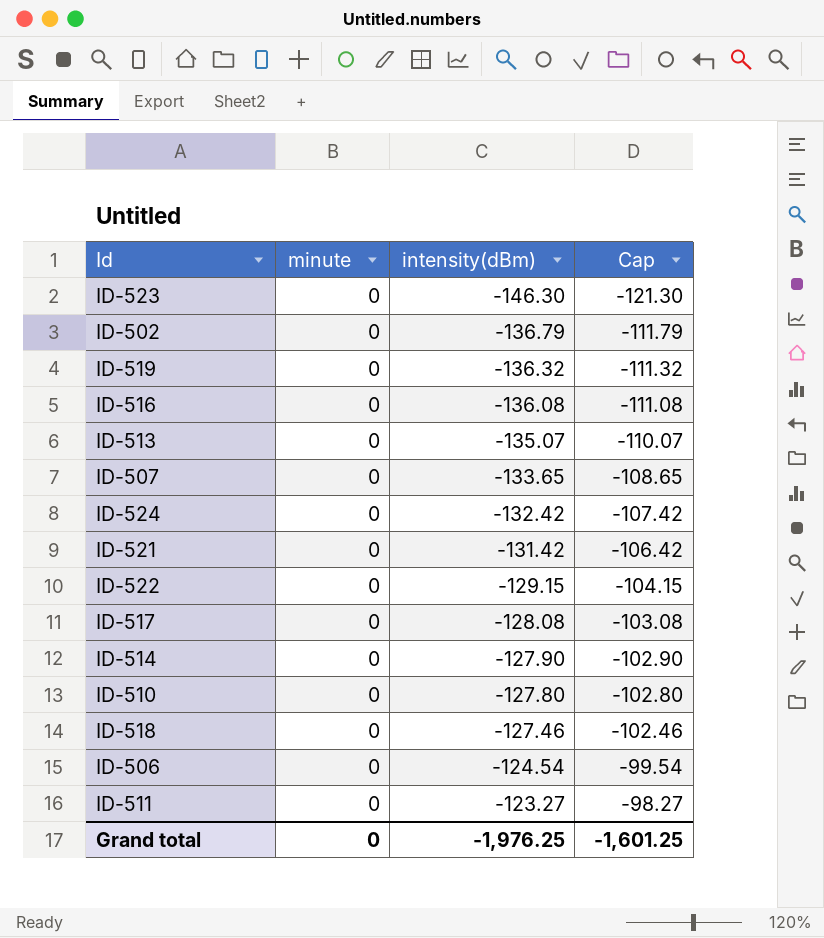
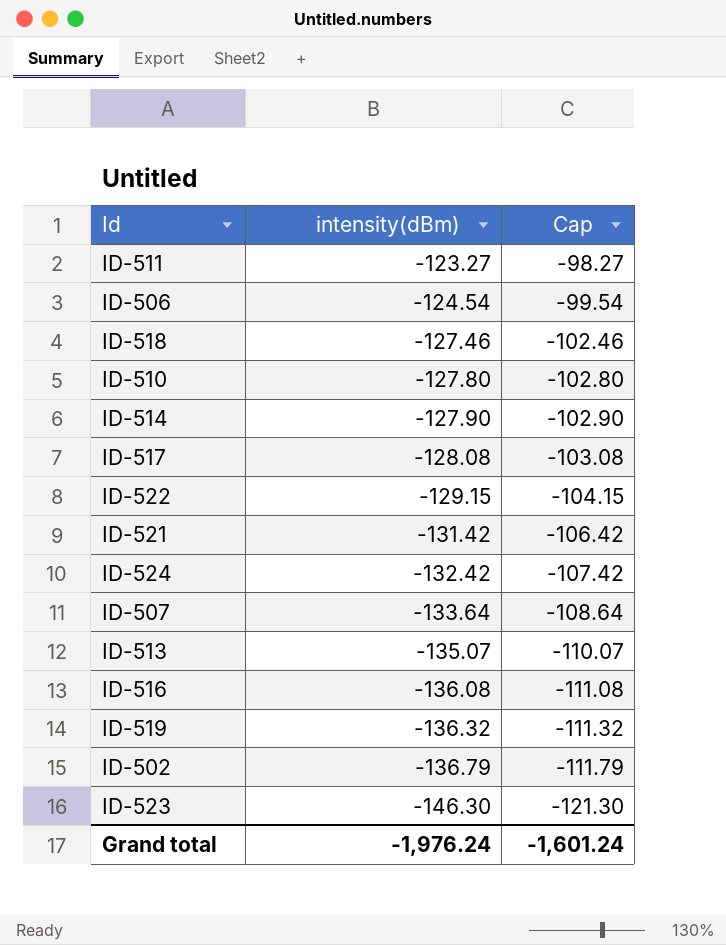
row order: intensity(dBm) ascending -> intensity(dBm) descending
column minute | position: 2 -> none
ID-507 | intensity(dBm): -133.65 -> -133.64
ID-507 | Cap: -108.65 -> -108.64
Grand total | intensity(dBm): -1,976.25 -> -1,976.24
Grand total | Cap: -1,601.25 -> -1,601.24

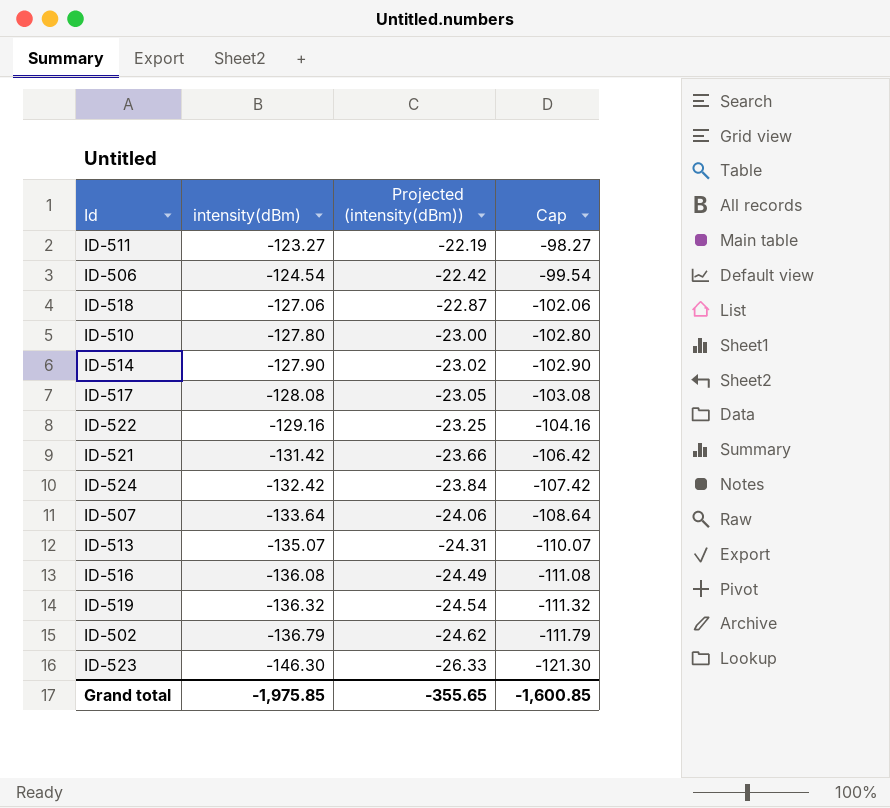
column Projected (intensity(dBm)) | formula: none -> [intensity(dBm)] * 0.18
ID-518 | intensity(dBm): -127.46 -> -127.06
ID-518 | Cap: -102.46 -> -102.06
ID-522 | intensity(dBm): -129.15 -> -129.16
ID-522 | Cap: -104.15 -> -104.16
Grand total | intensity(dBm): -1,976.24 -> -1,975.85
Grand total | Cap: -1,601.24 -> -1,600.85

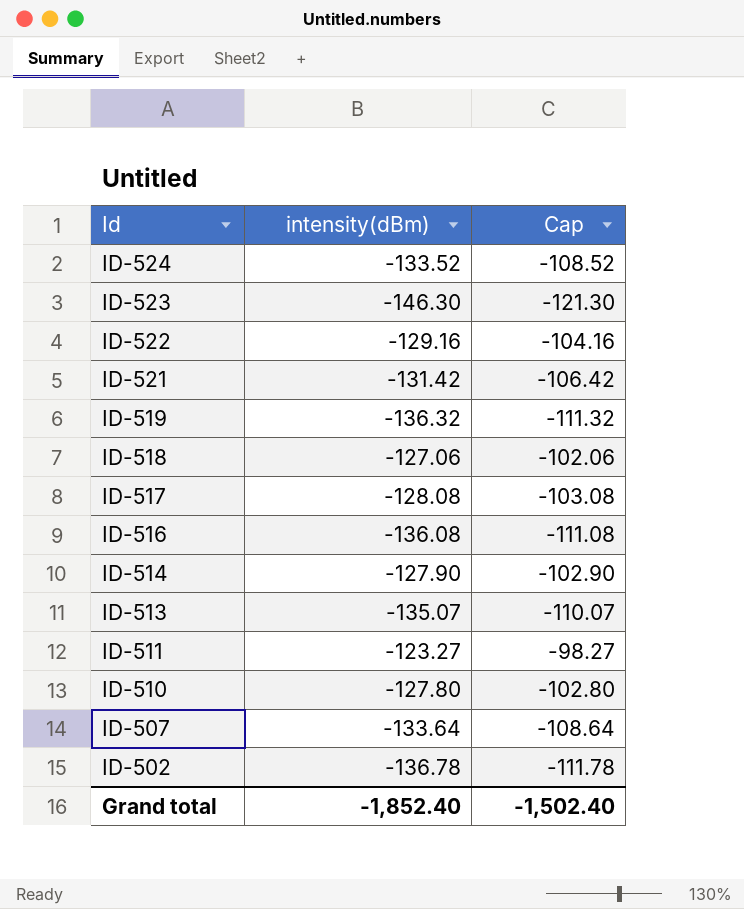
row order: intensity(dBm) descending -> Id descending
column Projected (intensity(dBm)) | formula: [intensity(dBm)] * 0.18 -> none
row ID-506: -124.54 | -22.42 | -99.54 -> none
ID-524 | intensity(dBm): -132.42 -> -133.52
ID-524 | Cap: -107.42 -> -108.52
ID-502 | intensity(dBm): -136.79 -> -136.78
ID-502 | Cap: -111.79 -> -111.78
Grand total | intensity(dBm): -1,975.85 -> -1,852.40
Grand total | Cap: -1,600.85 -> -1,502.40

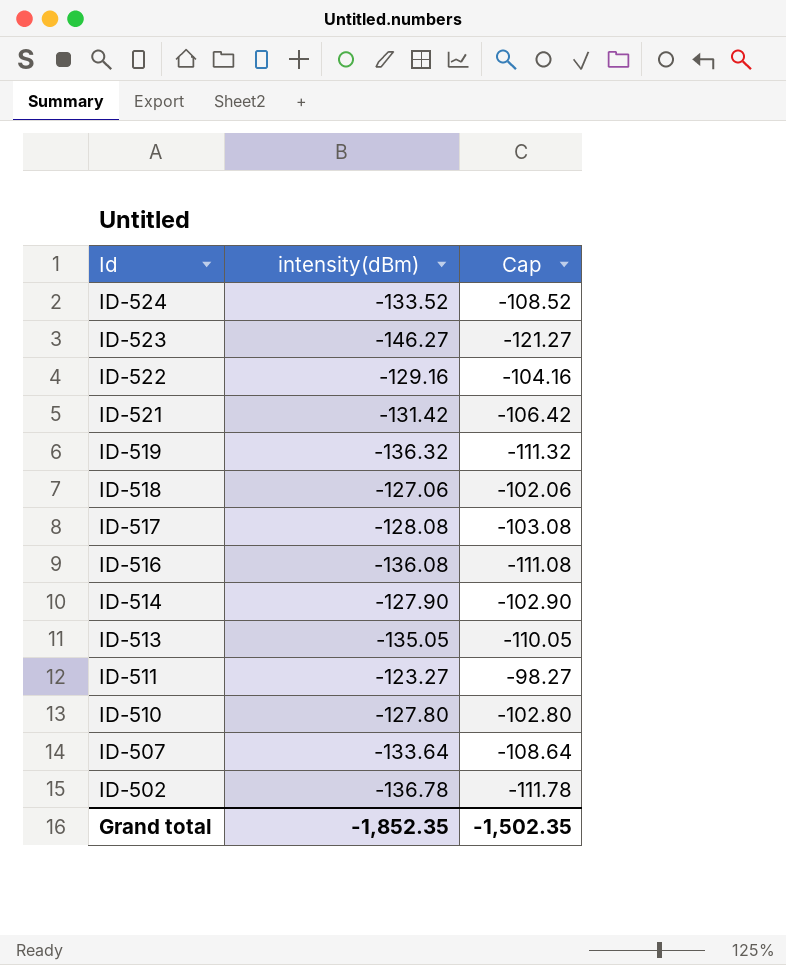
ID-523 | intensity(dBm): -146.30 -> -146.27
ID-523 | Cap: -121.30 -> -121.27
ID-513 | intensity(dBm): -135.07 -> -135.05
ID-513 | Cap: -110.07 -> -110.05
Grand total | intensity(dBm): -1,852.40 -> -1,852.35
Grand total | Cap: -1,502.40 -> -1,502.35

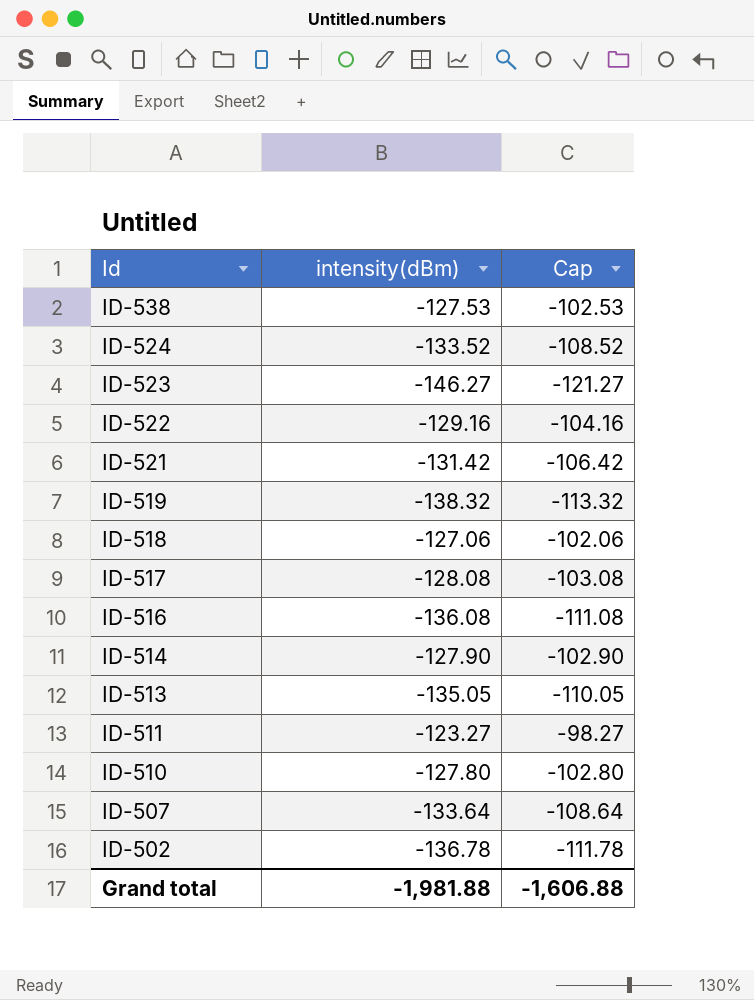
row ID-538: none -> -127.53 | -102.53
ID-519 | intensity(dBm): -136.32 -> -138.32
ID-519 | Cap: -111.32 -> -113.32
Grand total | intensity(dBm): -1,852.35 -> -1,981.88
Grand total | Cap: -1,502.35 -> -1,606.88

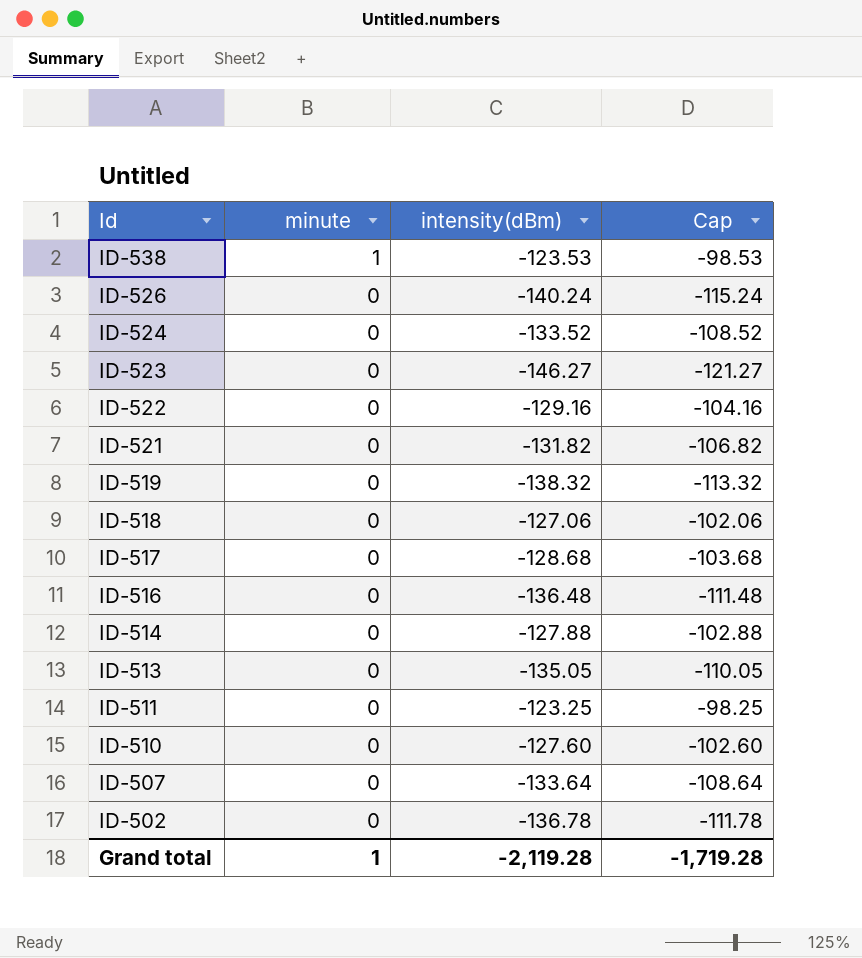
column minute | position: none -> 2
ID-538 | intensity(dBm): -127.53 -> -123.53
ID-538 | Cap: -102.53 -> -98.53
row ID-526: none -> 0 | -140.24 | -115.24
ID-521 | intensity(dBm): -131.42 -> -131.82
ID-521 | Cap: -106.42 -> -106.82
ID-517 | intensity(dBm): -128.08 -> -128.68
ID-517 | Cap: -103.08 -> -103.68
ID-516 | intensity(dBm): -136.08 -> -136.48
ID-516 | Cap: -111.08 -> -111.48
ID-514 | intensity(dBm): -127.90 -> -127.88
ID-514 | Cap: -102.90 -> -102.88
ID-511 | intensity(dBm): -123.27 -> -123.25
ID-511 | Cap: -98.27 -> -98.25
ID-510 | intensity(dBm): -127.80 -> -127.60
ID-510 | Cap: -102.80 -> -102.60
Grand total | intensity(dBm): -1,981.88 -> -2,119.28
Grand total | Cap: -1,606.88 -> -1,719.28

